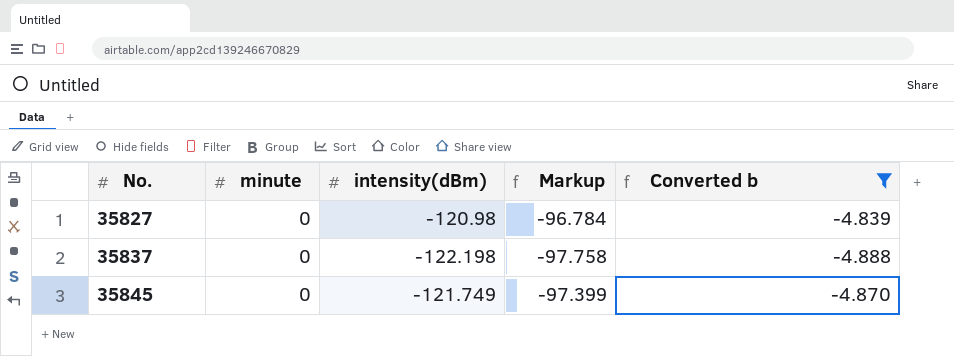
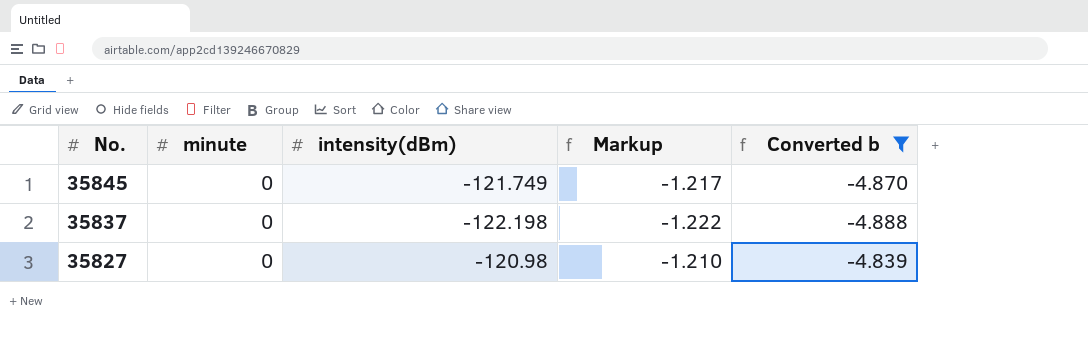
row order: No. ascending -> No. descending
column Markup | formula: [intensity(dBm)] * 0.8 -> [intensity(dBm)] * 0.01

